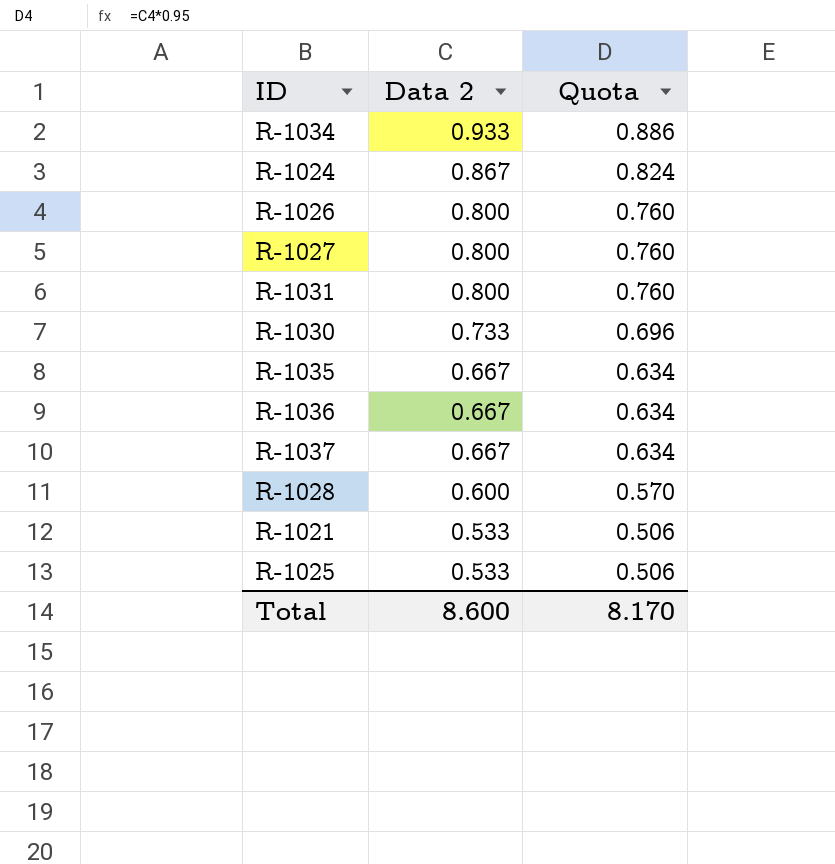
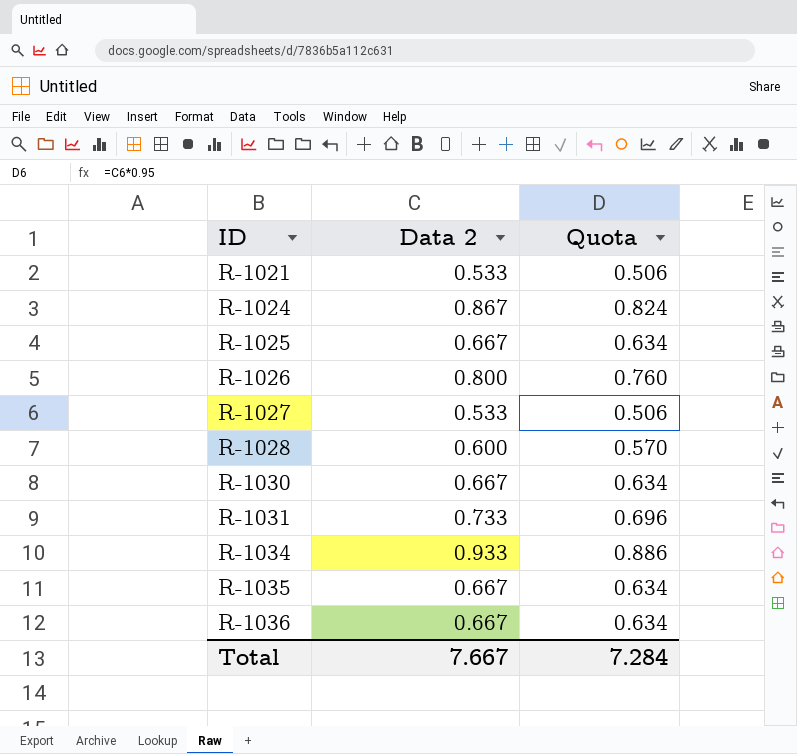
row order: Data 2 descending -> ID ascending
row R-1037: 0.667 | 0.634 -> none
R-1025 | Data 2: 0.533 -> 0.667
R-1025 | Quota: 0.506 -> 0.634
R-1027 | Data 2: 0.800 -> 0.533
R-1027 | Quota: 0.760 -> 0.506
R-1030 | Data 2: 0.733 -> 0.667
R-1030 | Quota: 0.696 -> 0.634
R-1031 | Data 2: 0.800 -> 0.733
R-1031 | Quota: 0.760 -> 0.696
Total | Data 2: 8.600 -> 7.667
Total | Quota: 8.170 -> 7.284

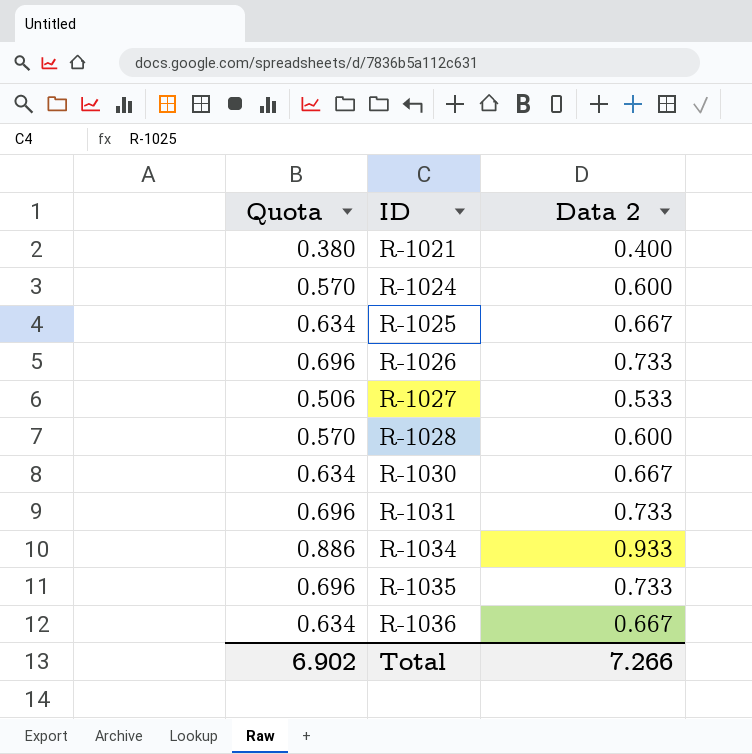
column Quota | position: 3 -> 1
R-1021 | Quota: 0.506 -> 0.380
R-1021 | Data 2: 0.533 -> 0.400
R-1024 | Quota: 0.824 -> 0.570
R-1024 | Data 2: 0.867 -> 0.600
R-1026 | Quota: 0.760 -> 0.696
R-1026 | Data 2: 0.800 -> 0.733
R-1035 | Quota: 0.634 -> 0.696
R-1035 | Data 2: 0.667 -> 0.733
Total | Quota: 7.284 -> 6.902
Total | Data 2: 7.667 -> 7.266

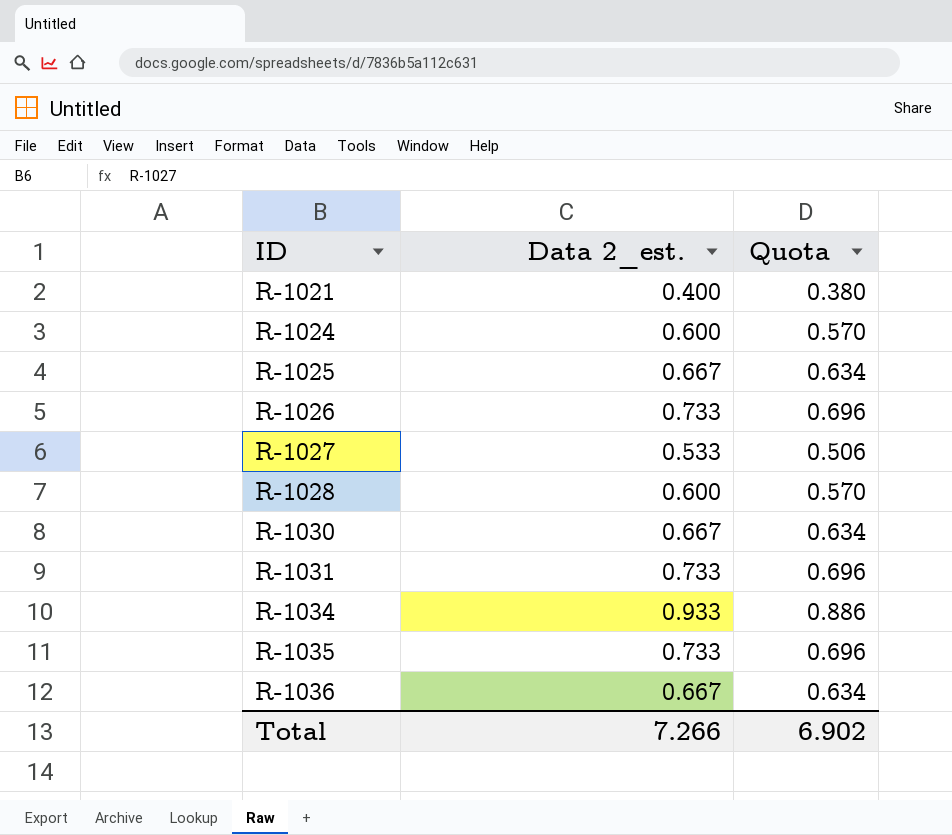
column name: Data 2 -> Data 2_est.
column Quota | position: 1 -> 3

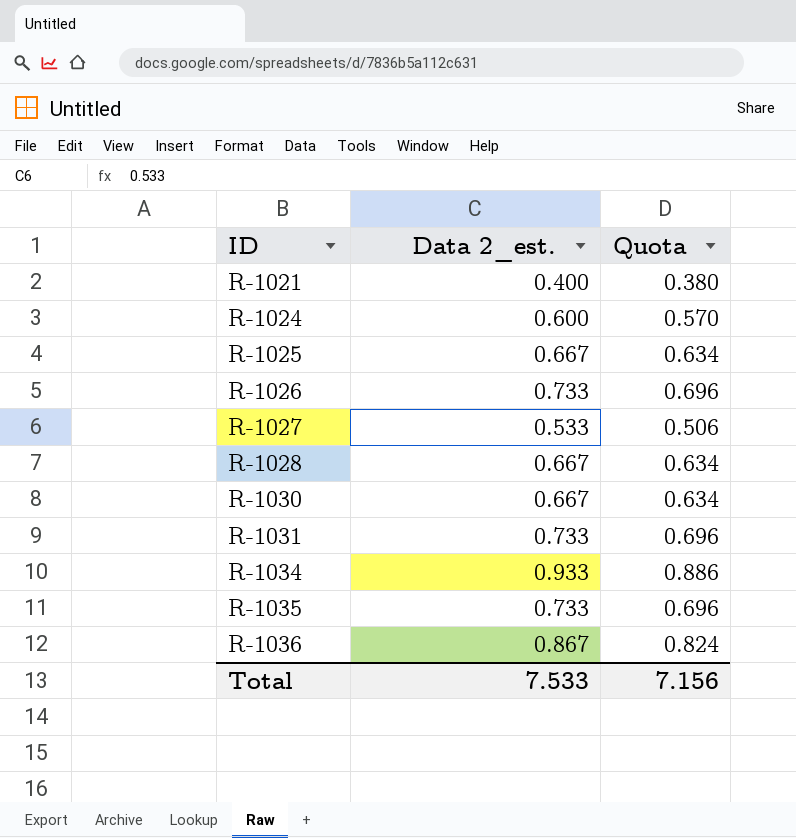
R-1028 | Data 2_est.: 0.600 -> 0.667
R-1028 | Quota: 0.570 -> 0.634
R-1036 | Data 2_est.: 0.667 -> 0.867
R-1036 | Quota: 0.634 -> 0.824
Total | Data 2_est.: 7.266 -> 7.533
Total | Quota: 6.902 -> 7.156

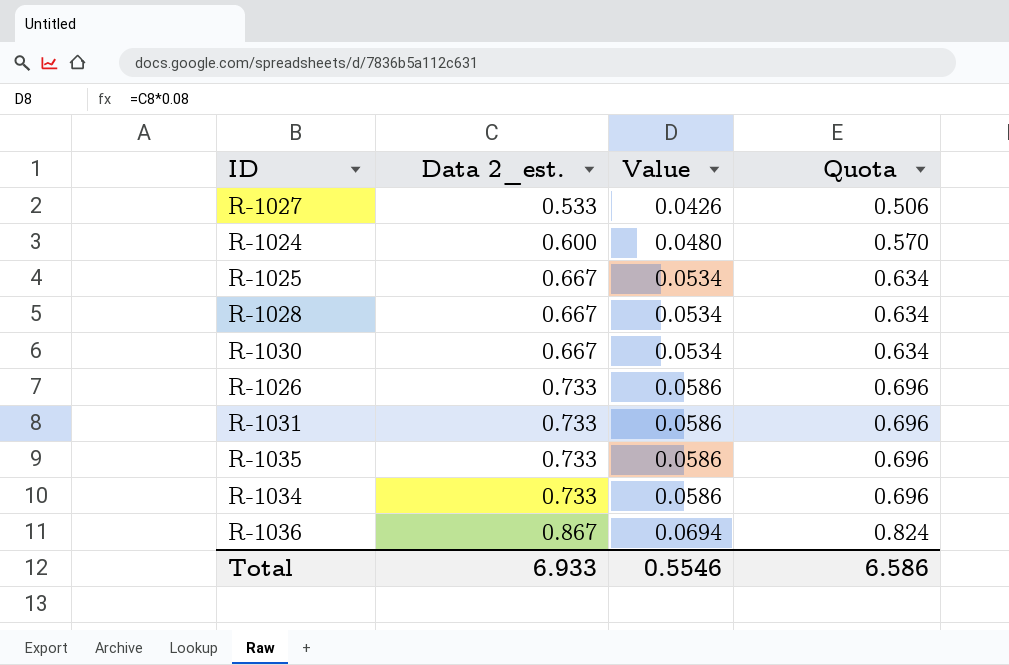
row order: ID ascending -> Data 2_est. ascending
column Value | formula: none -> [Data 2_est.] * 0.08
row R-1021: 0.400 | 0.380 -> none
R-1034 | Data 2_est.: 0.933 -> 0.733
R-1034 | Quota: 0.886 -> 0.696
Total | Data 2_est.: 7.533 -> 6.933
Total | Quota: 7.156 -> 6.586

